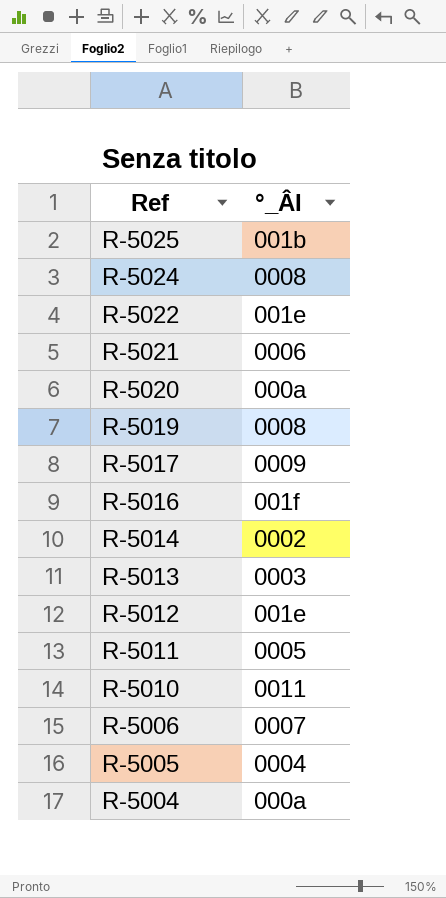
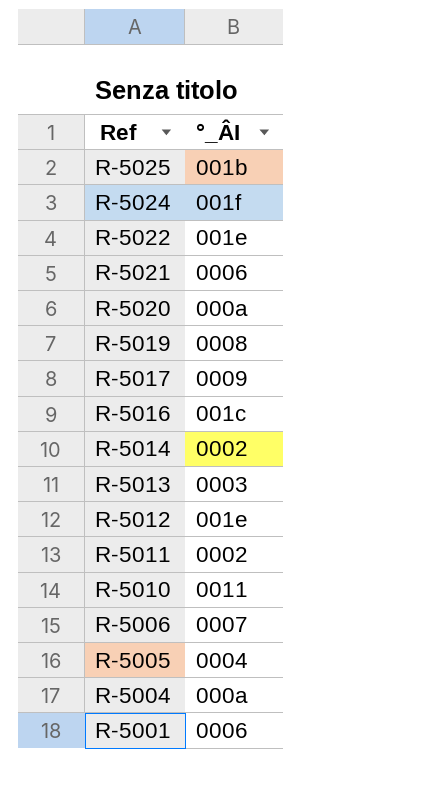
R-5024 | °_ÂI: 0008 -> 001f
R-5016 | °_ÂI: 001f -> 001c
R-5011 | °_ÂI: 0005 -> 0002
row R-5001: none -> 0006

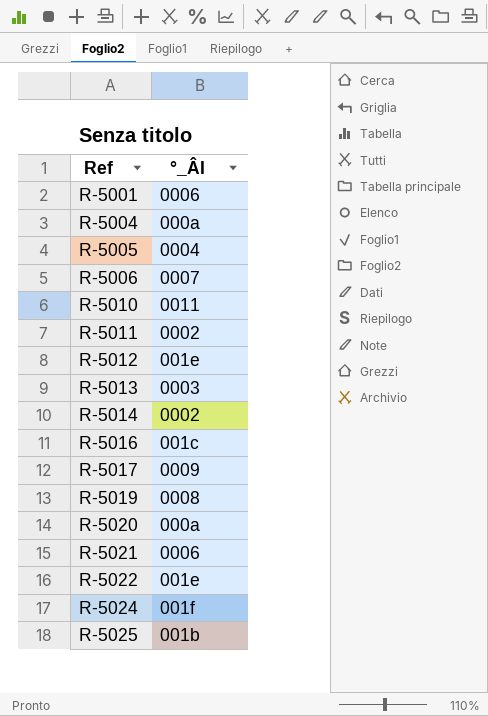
row order: Ref descending -> Ref ascending

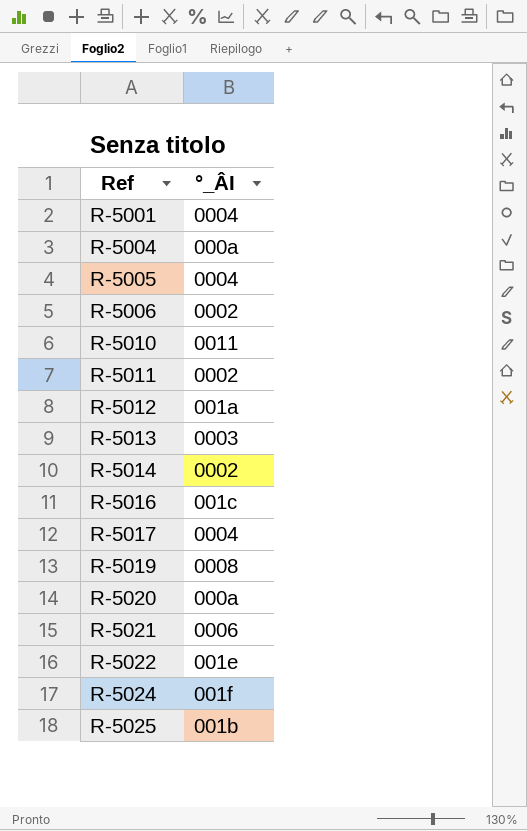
R-5001 | °_ÂI: 0006 -> 0004
R-5006 | °_ÂI: 0007 -> 0002
R-5012 | °_ÂI: 001e -> 001a
R-5017 | °_ÂI: 0009 -> 0004

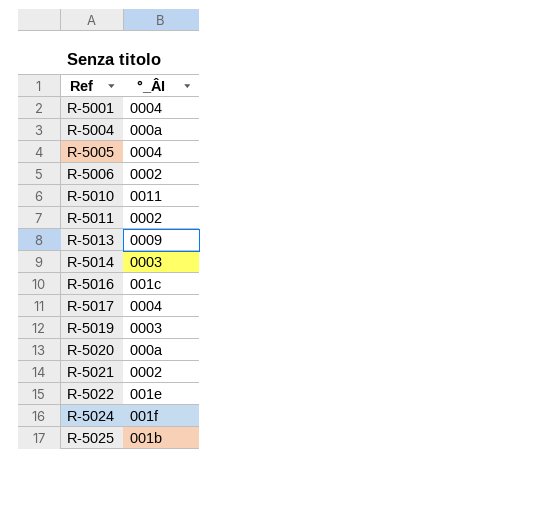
row R-5012: 001a -> none
R-5013 | °_ÂI: 0003 -> 0009
R-5014 | °_ÂI: 0002 -> 0003
R-5019 | °_ÂI: 0008 -> 0003
R-5021 | °_ÂI: 0006 -> 0002

